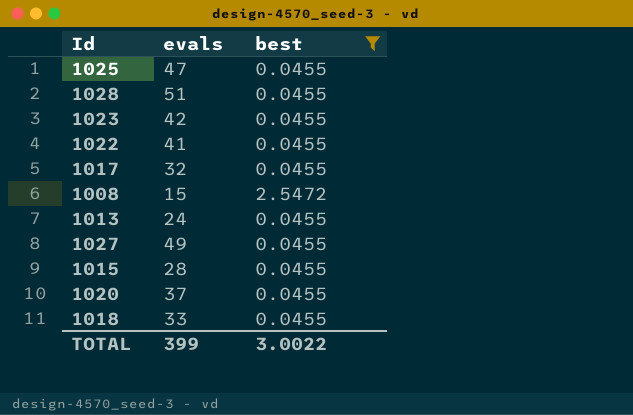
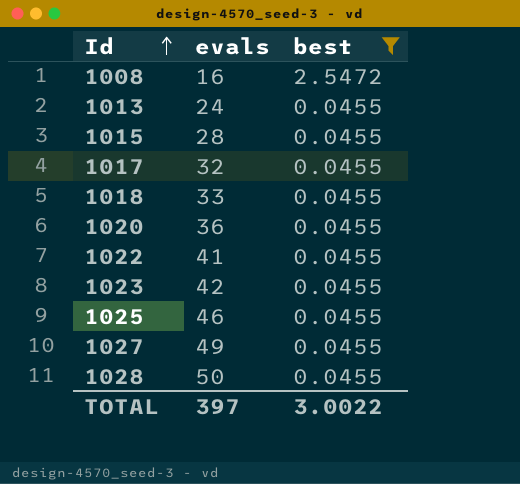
row order: none -> Id ascending
1008 | evals: 15 -> 16
1020 | evals: 37 -> 36
1025 | evals: 47 -> 46
1028 | evals: 51 -> 50
TOTAL | evals: 399 -> 397

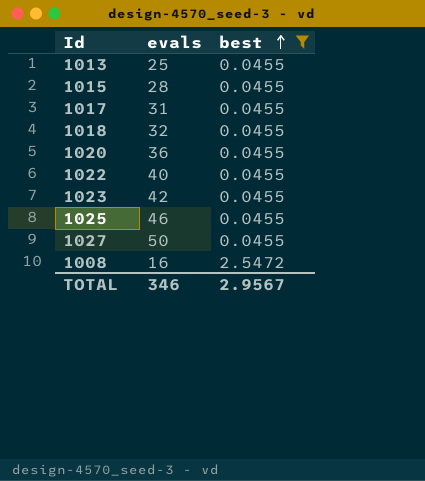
row order: Id ascending -> best ascending
row 1028: 50 | 0.0455 -> none
1013 | evals: 24 -> 25
1017 | evals: 32 -> 31
1018 | evals: 33 -> 32
1022 | evals: 41 -> 40
1027 | evals: 49 -> 50
TOTAL | evals: 397 -> 346
TOTAL | best: 3.0022 -> 2.9567

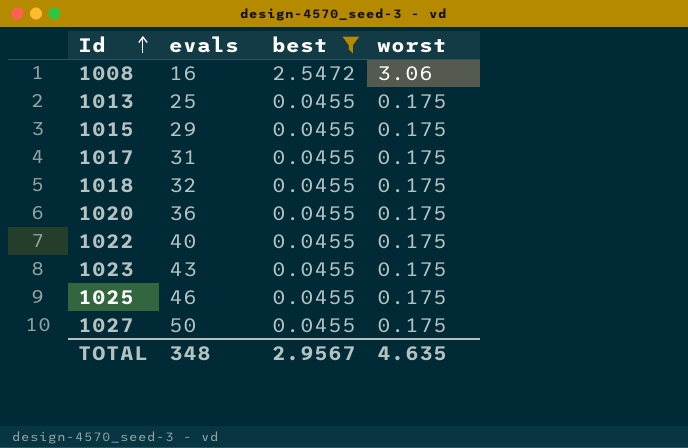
row order: best ascending -> Id ascending
column worst | position: none -> 4
1015 | evals: 28 -> 29
1023 | evals: 42 -> 43
TOTAL | evals: 346 -> 348

